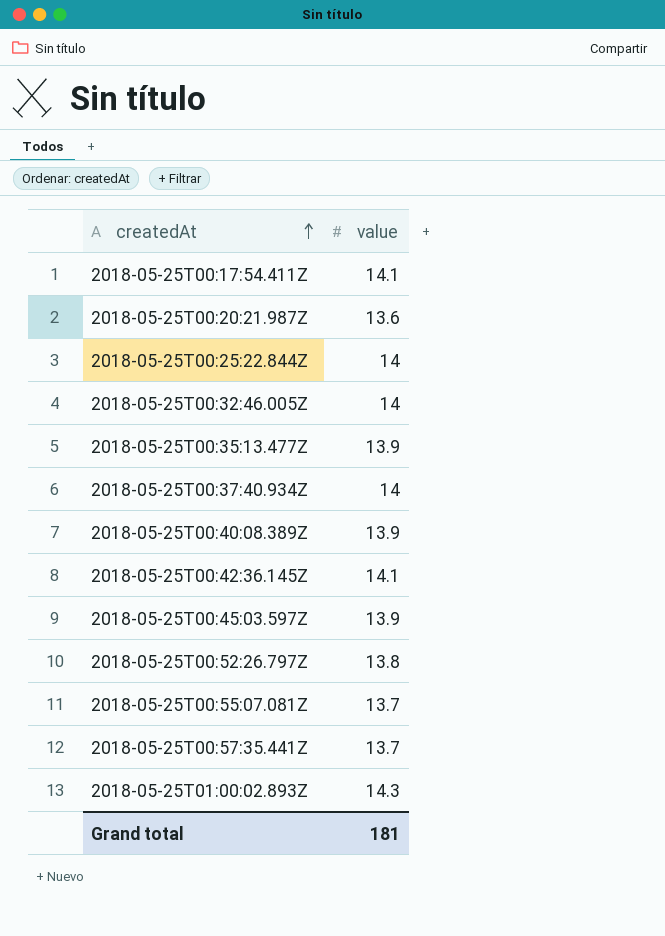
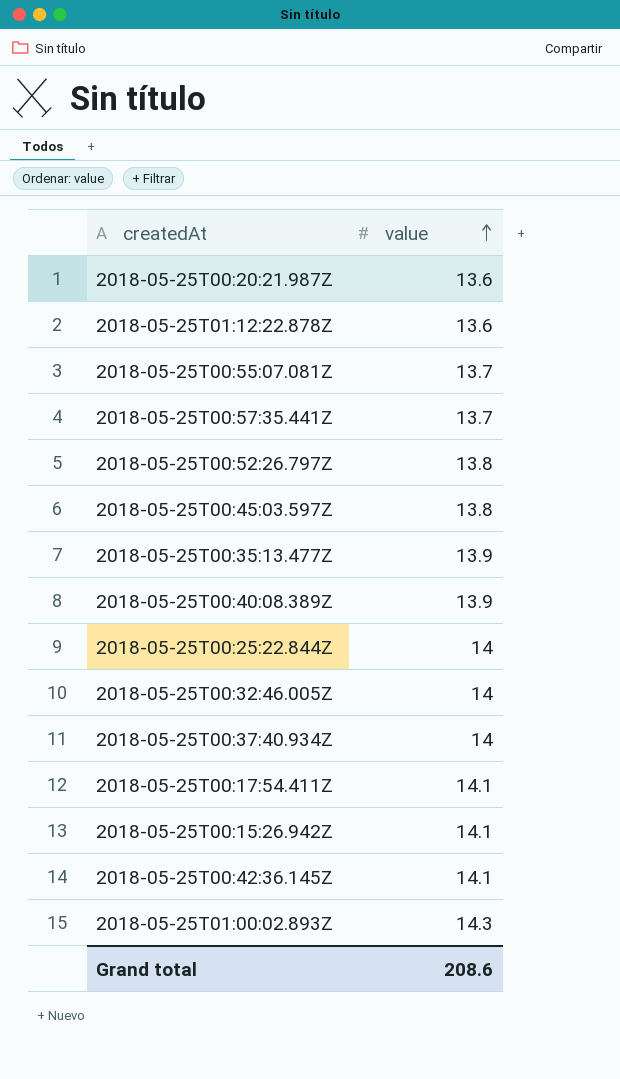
row order: createdAt ascending -> value ascending
row 2018-05-25T01:12:22.878Z: none -> 13.6
2018-05-25T00:45:03.597Z | value: 13.9 -> 13.8
row 2018-05-25T00:15:26.942Z: none -> 14.1
Grand total | value: 181 -> 208.6

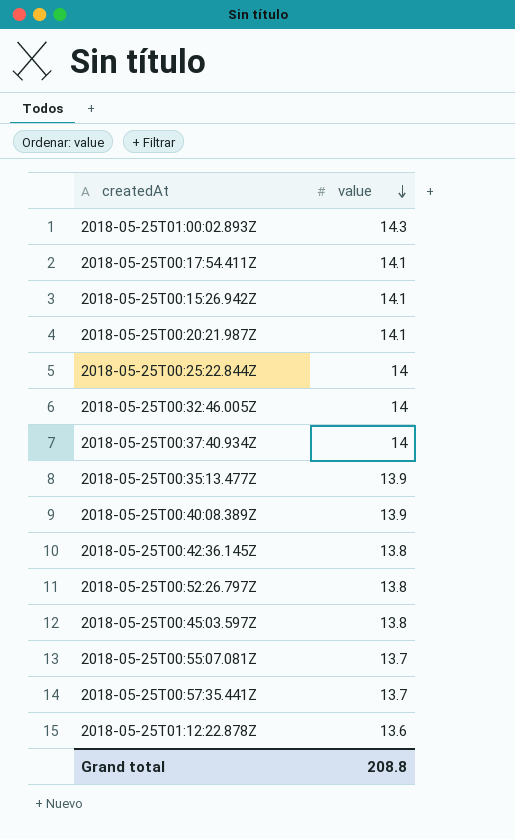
row order: value ascending -> value descending
2018-05-25T00:20:21.987Z | value: 13.6 -> 14.1
2018-05-25T00:42:36.145Z | value: 14.1 -> 13.8
Grand total | value: 208.6 -> 208.8

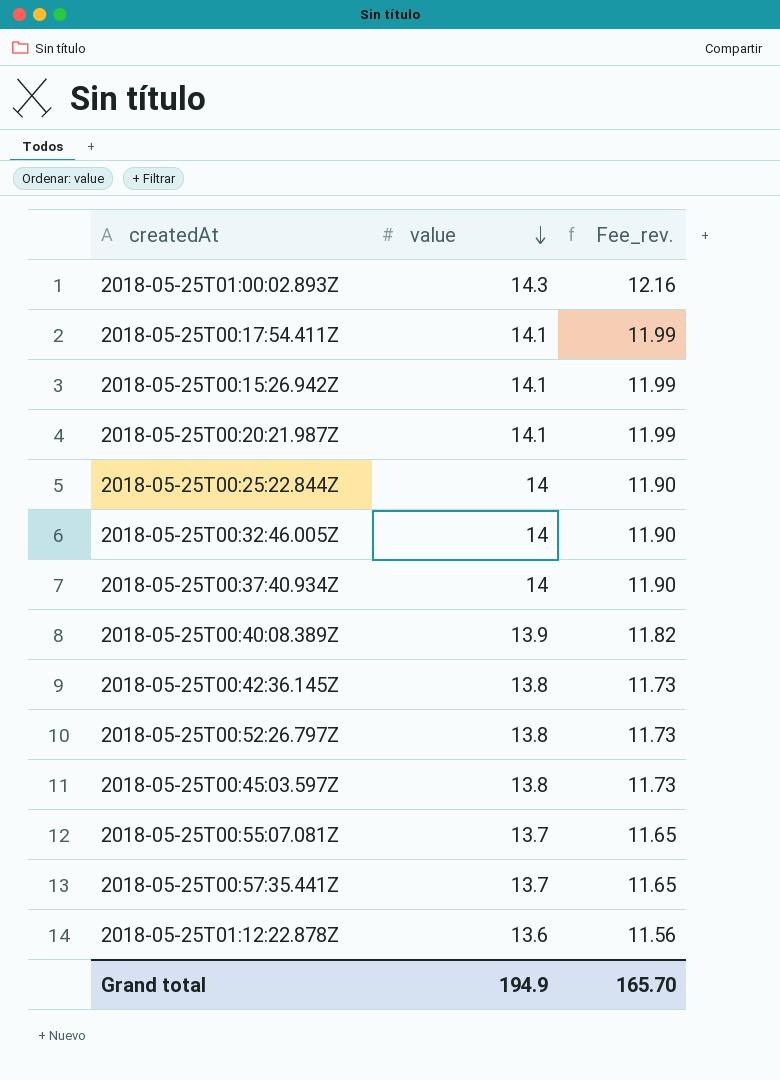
column Fee_rev. | formula: none -> [value] * 0.85
row 2018-05-25T00:35:13.477Z: 13.9 -> none
Grand total | value: 208.8 -> 194.9

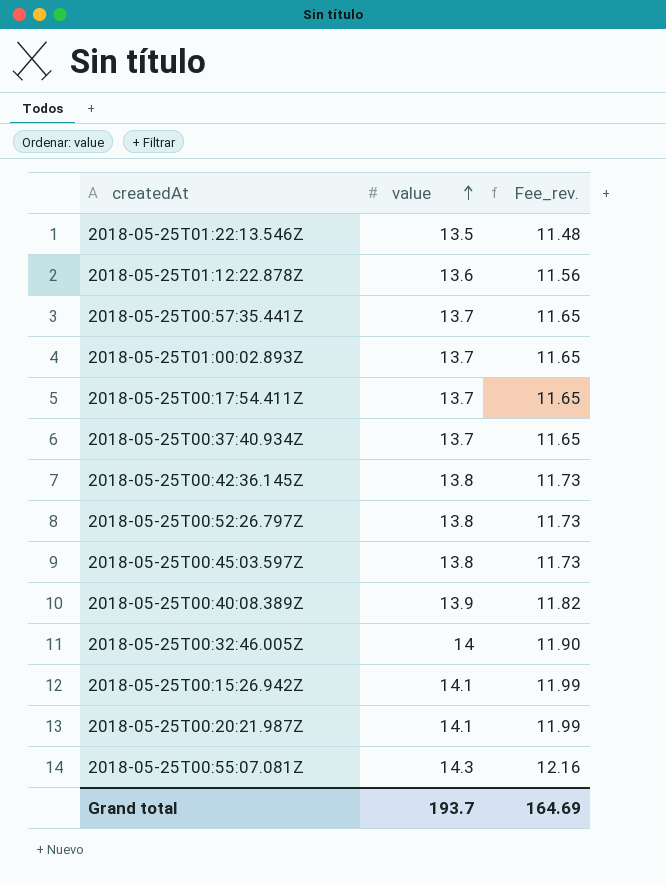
row order: value descending -> value ascending
row 2018-05-25T00:25:22.844Z: 14 | 11.90 -> none
row 2018-05-25T01:22:13.546Z: none -> 13.5 | 11.48
2018-05-25T01:00:02.893Z | value: 14.3 -> 13.7
2018-05-25T01:00:02.893Z | Fee_rev.: 12.16 -> 11.65
2018-05-25T00:17:54.411Z | value: 14.1 -> 13.7
2018-05-25T00:17:54.411Z | Fee_rev.: 11.99 -> 11.65
2018-05-25T00:37:40.934Z | value: 14 -> 13.7
2018-05-25T00:37:40.934Z | Fee_rev.: 11.90 -> 11.65
2018-05-25T00:55:07.081Z | value: 13.7 -> 14.3
2018-05-25T00:55:07.081Z | Fee_rev.: 11.65 -> 12.16
Grand total | value: 194.9 -> 193.7
Grand total | Fee_rev.: 165.70 -> 164.69

